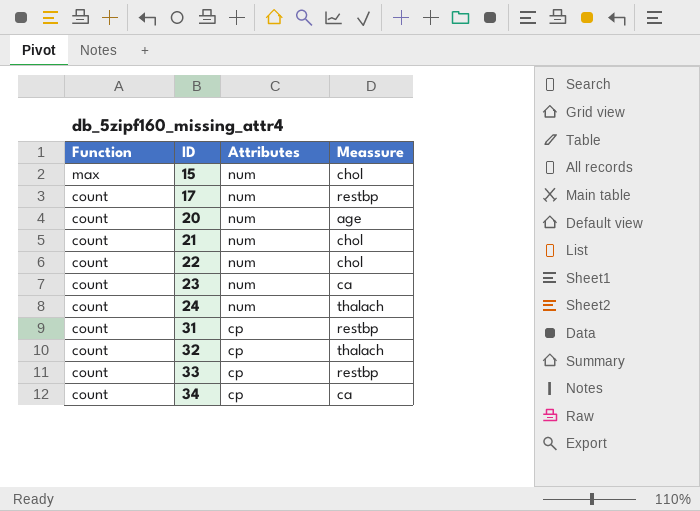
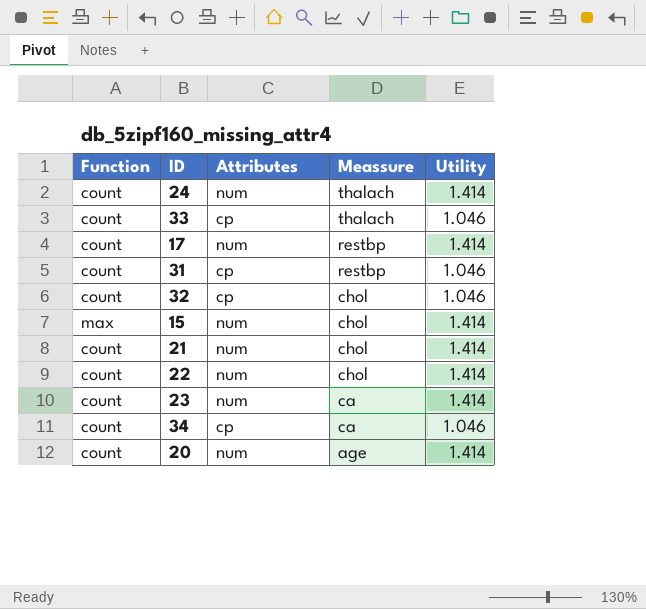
row order: Function descending -> Meassure descending
column Utility | position: none -> 5
33 | Meassure: restbp -> thalach
32 | Meassure: thalach -> chol

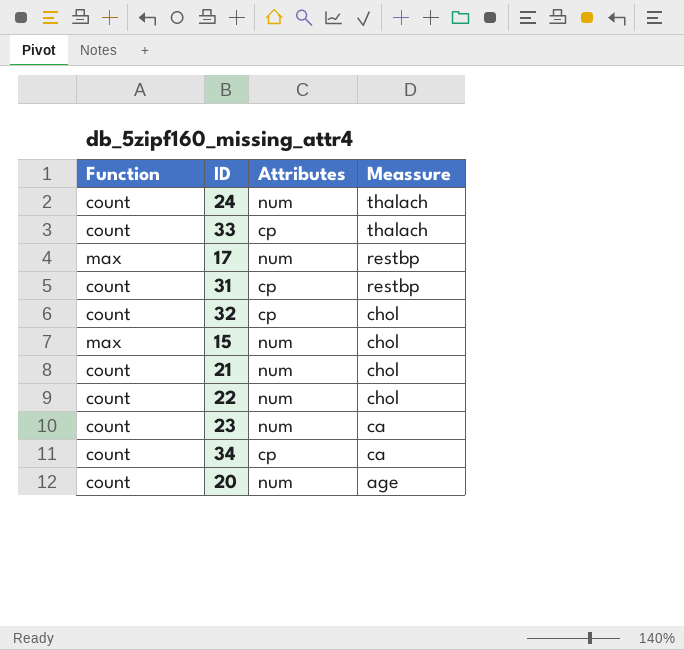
column Utility | position: 5 -> none
17 | Function: count -> max

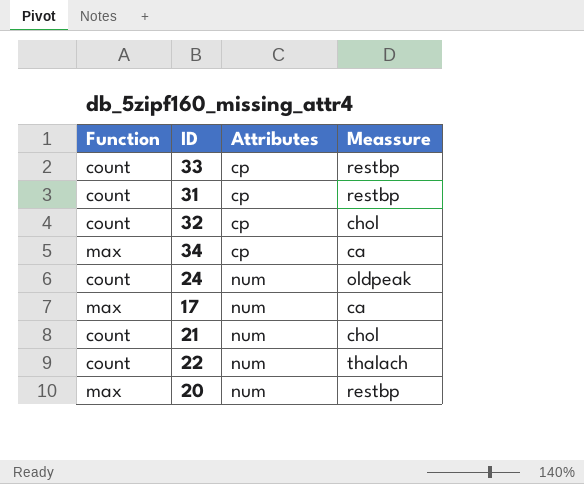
row order: Meassure descending -> Attributes ascending
row 15: max | num | chol -> none
row 23: count | num | ca -> none
33 | Meassure: thalach -> restbp
34 | Function: count -> max
24 | Meassure: thalach -> oldpeak
17 | Meassure: restbp -> ca
22 | Meassure: chol -> thalach
20 | Function: count -> max
20 | Meassure: age -> restbp

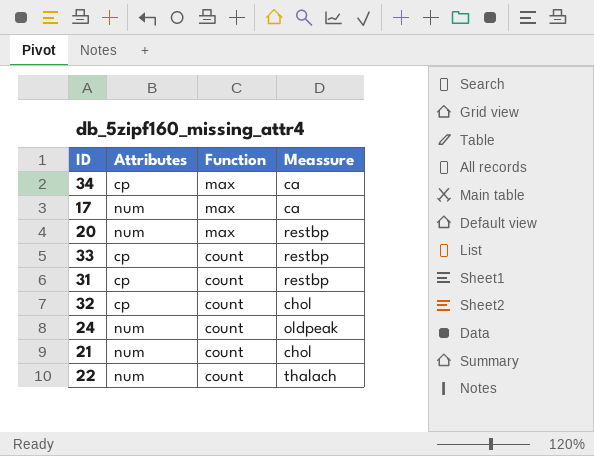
row order: Attributes ascending -> Function descending
column Function | position: 1 -> 3

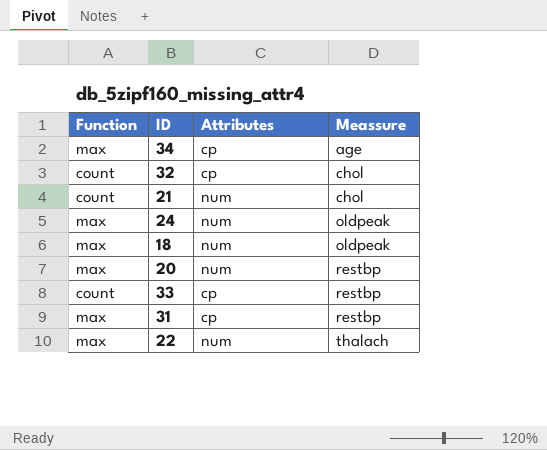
row order: Function descending -> Meassure ascending
column Function | position: 3 -> 1
row 17: num | max | ca -> none
34 | Meassure: ca -> age
24 | Function: count -> max
row 18: none -> max | num | oldpeak
31 | Function: count -> max
22 | Function: count -> max

